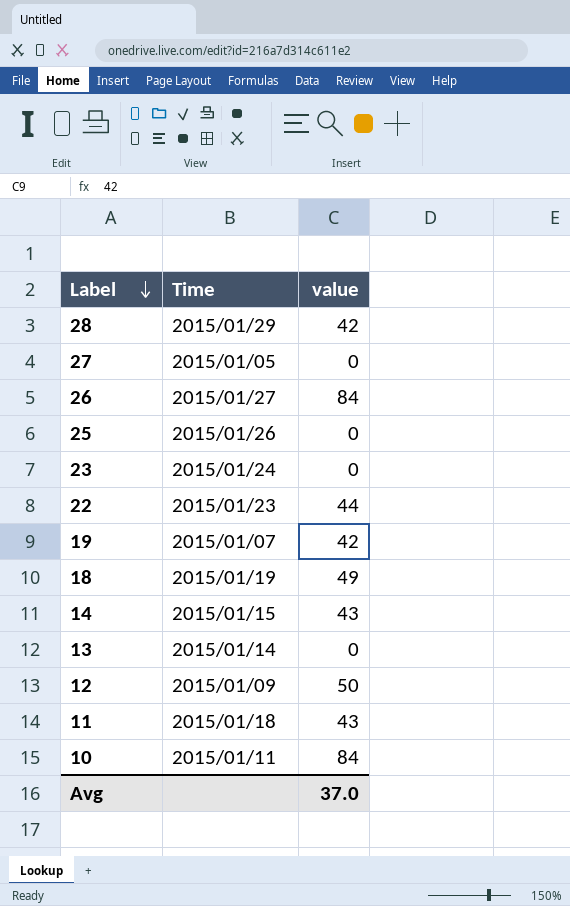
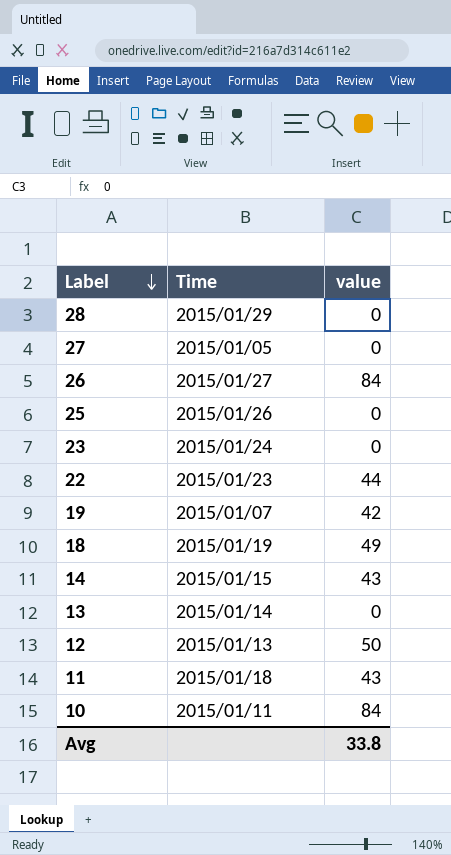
28 | value: 42 -> 0
12 | Time: 2015/01/09 -> 2015/01/13
Avg | value: 37.0 -> 33.8

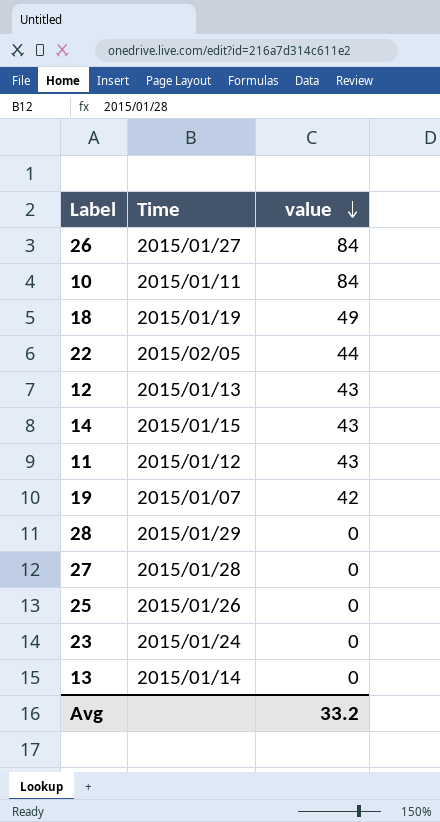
row order: Label descending -> value descending
22 | Time: 2015/01/23 -> 2015/02/05
12 | value: 50 -> 43
11 | Time: 2015/01/18 -> 2015/01/12
27 | Time: 2015/01/05 -> 2015/01/28
Avg | value: 33.8 -> 33.2

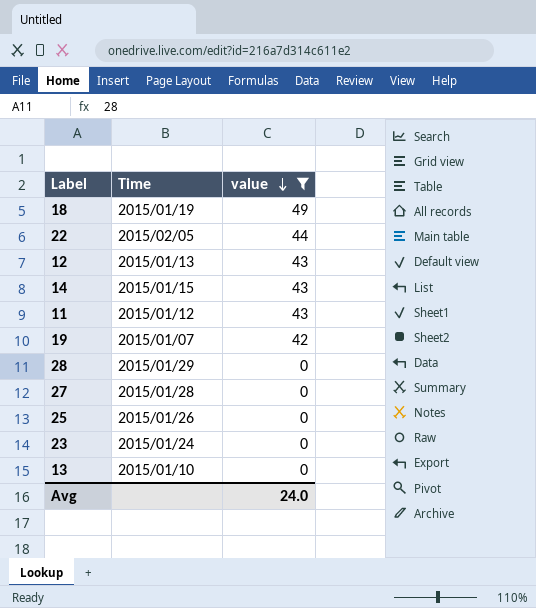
filter: none -> value != 84
13 | Time: 2015/01/14 -> 2015/01/10
Avg | value: 33.2 -> 24.0

